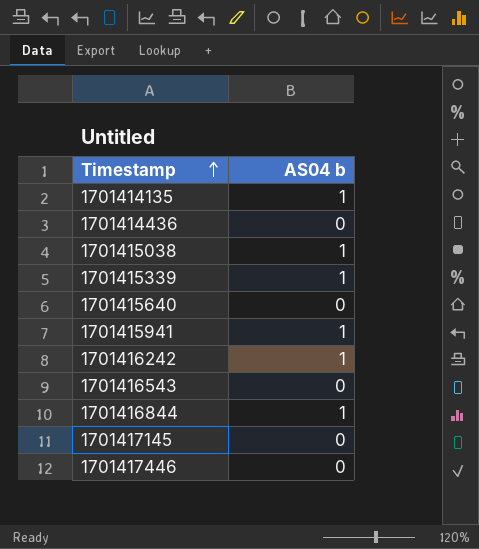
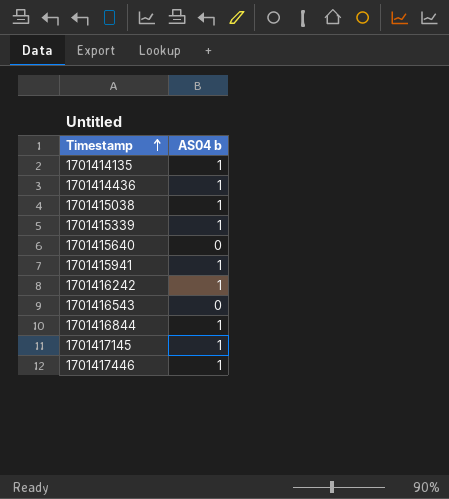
1701414436 | AS04 b: 0 -> 1
1701417145 | AS04 b: 0 -> 1
1701417446 | AS04 b: 0 -> 1

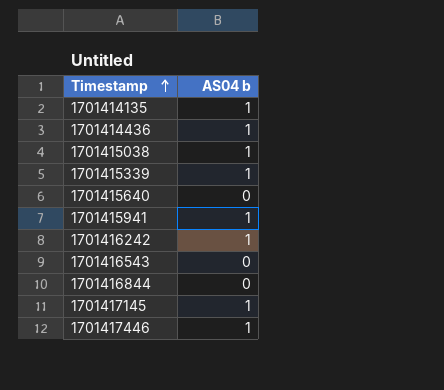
1701416844 | AS04 b: 1 -> 0

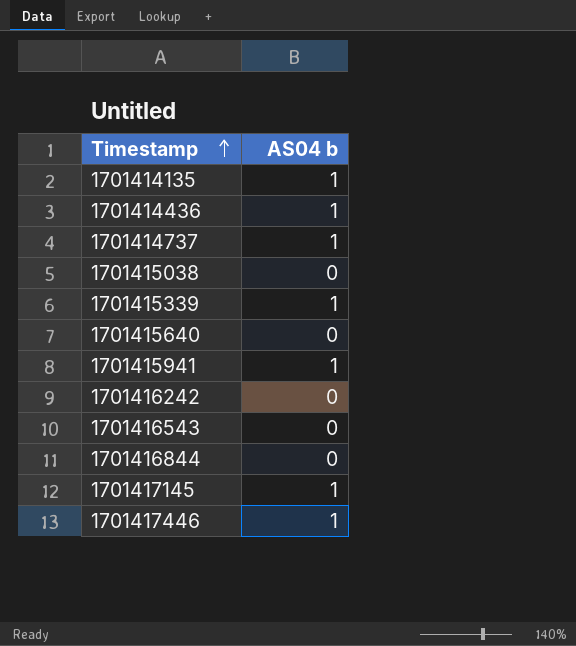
row 1701414737: none -> 1
1701415038 | AS04 b: 1 -> 0
1701416242 | AS04 b: 1 -> 0

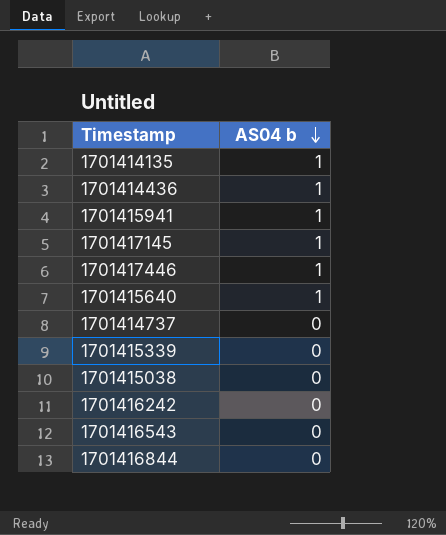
row order: Timestamp ascending -> AS04 b descending
1701415640 | AS04 b: 0 -> 1
1701414737 | AS04 b: 1 -> 0
1701415339 | AS04 b: 1 -> 0

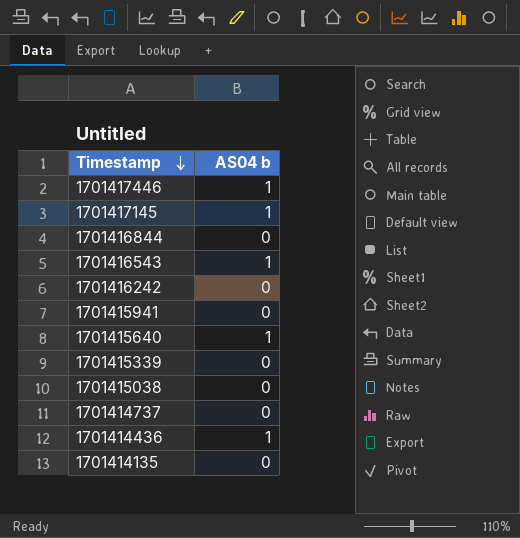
row order: AS04 b descending -> Timestamp descending
1701416543 | AS04 b: 0 -> 1
1701415941 | AS04 b: 1 -> 0
1701414135 | AS04 b: 1 -> 0

